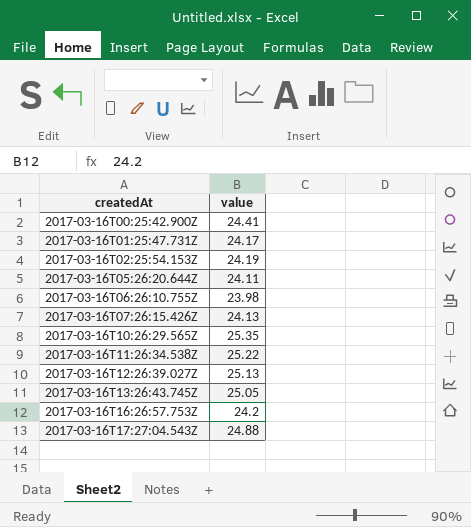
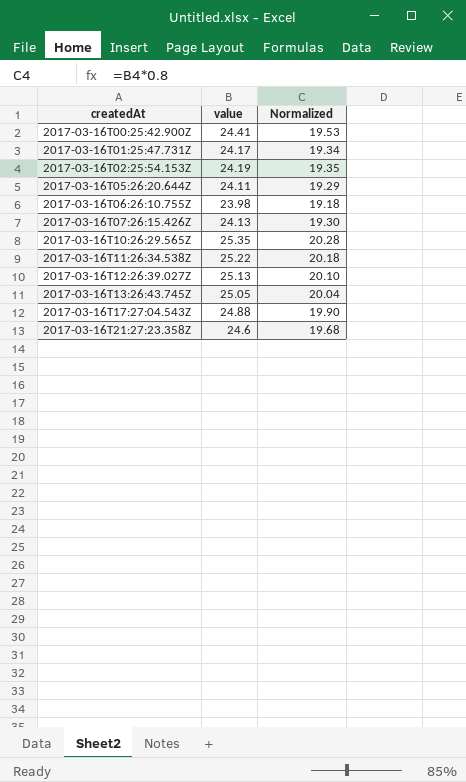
column Normalized | formula: none -> [value] * 0.8
row 2017-03-16T16:26:57.753Z: 24.2 -> none
row 2017-03-16T21:27:23.358Z: none -> 24.6 | 19.68

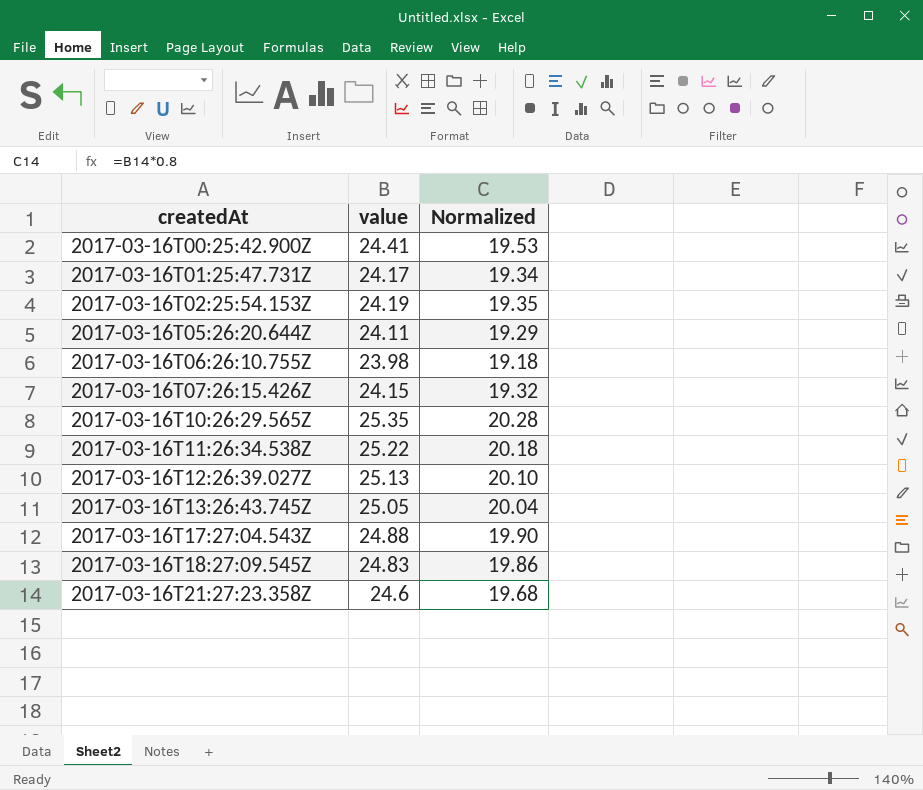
2017-03-16T07:26:15.426Z | value: 24.13 -> 24.15
2017-03-16T07:26:15.426Z | Normalized: 19.30 -> 19.32
row 2017-03-16T18:27:09.545Z: none -> 24.83 | 19.86

